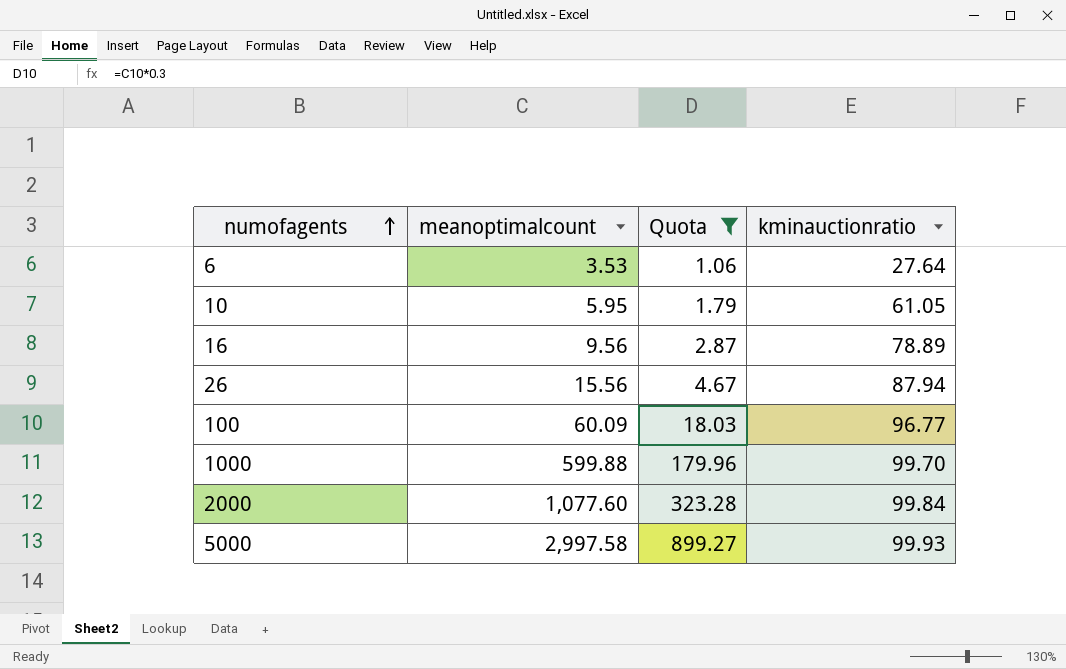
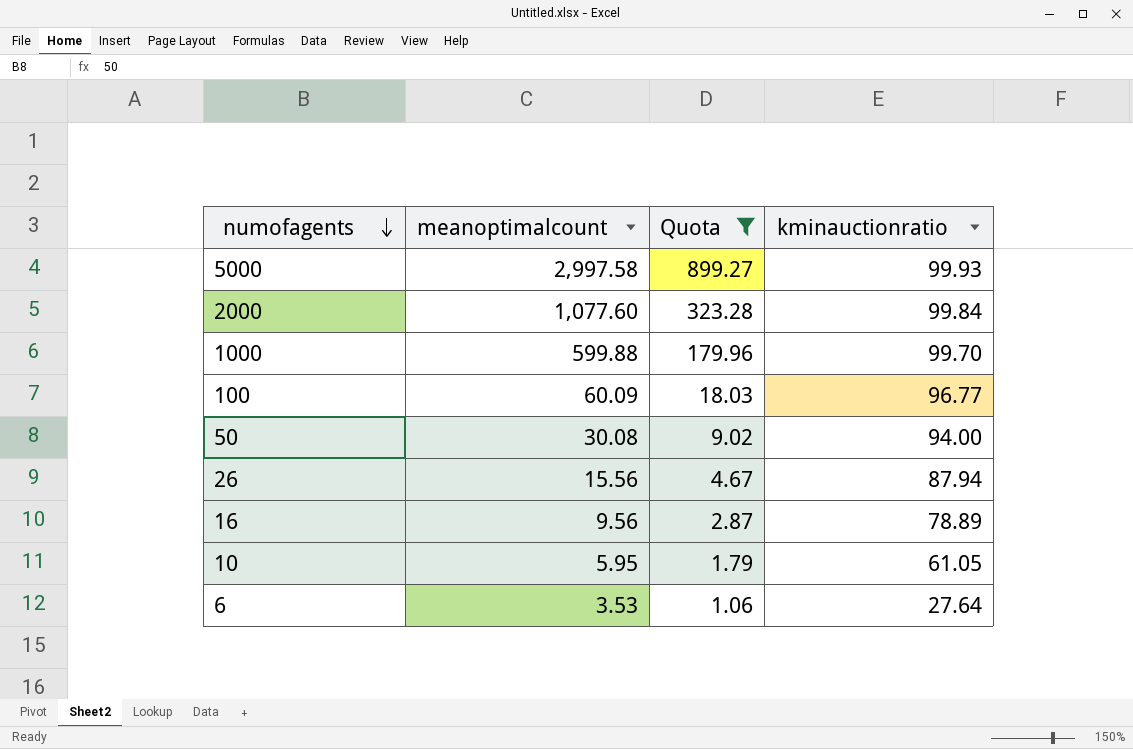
row order: numofagents ascending -> numofagents descending
row 50: none -> 30.08 | 9.02 | 94.00

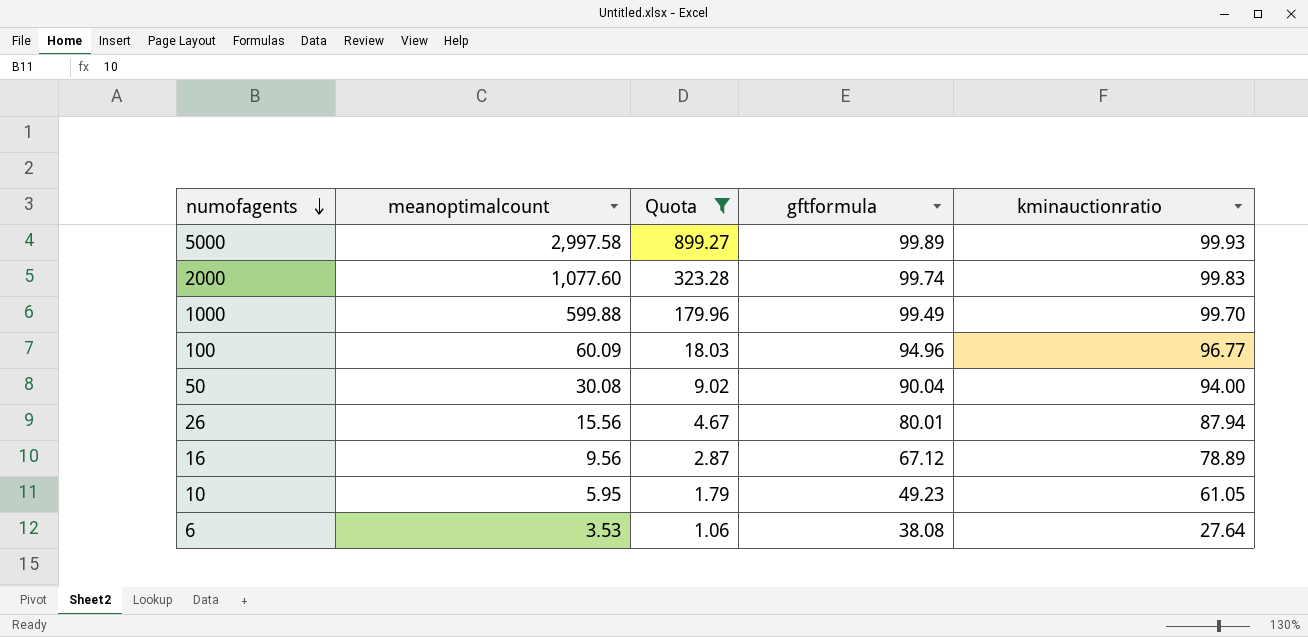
column gftformula | position: none -> 4
2000 | kminauctionratio: 99.84 -> 99.83

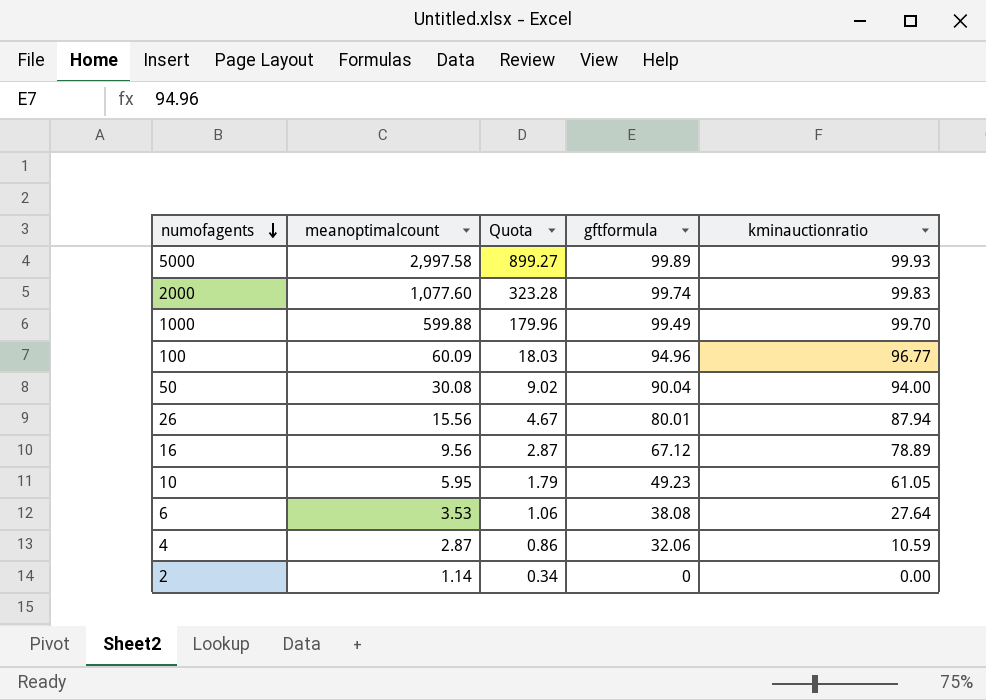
filter: Quota >= 1.06 -> none

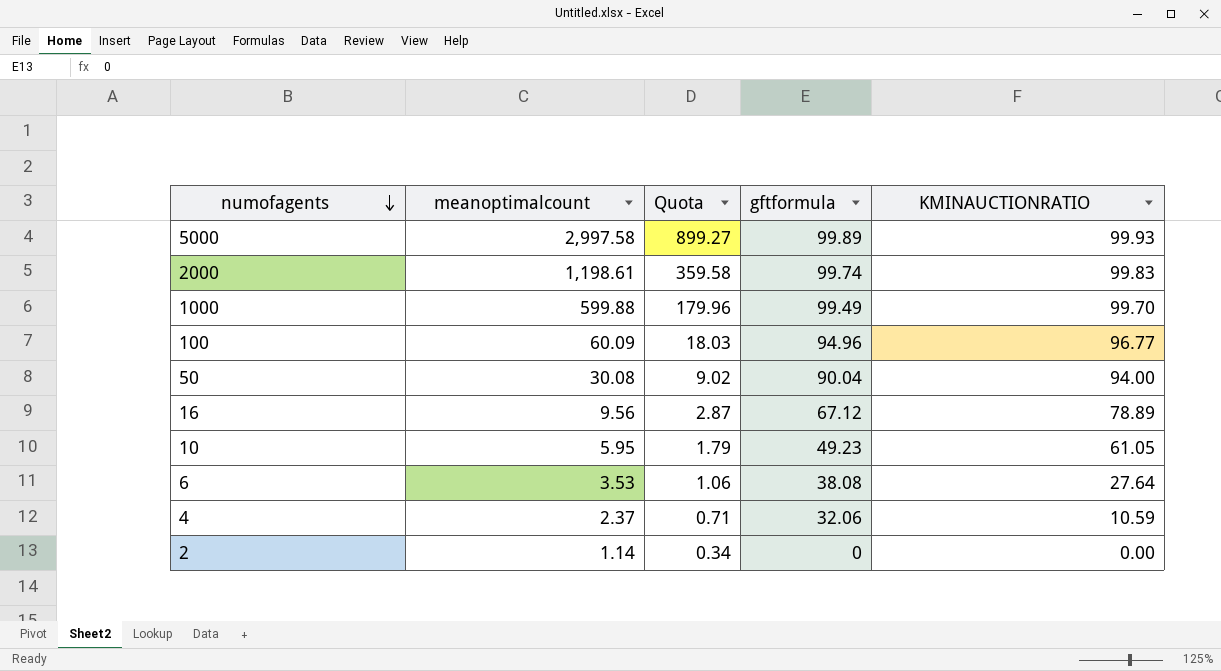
column name: kminauctionratio -> KMINAUCTIONRATIO
row 26: 15.56 | 4.67 | 80.01 | 87.94 -> none
2000 | meanoptimalcount: 1,077.60 -> 1,198.61
2000 | Quota: 323.28 -> 359.58
4 | meanoptimalcount: 2.87 -> 2.37
4 | Quota: 0.86 -> 0.71

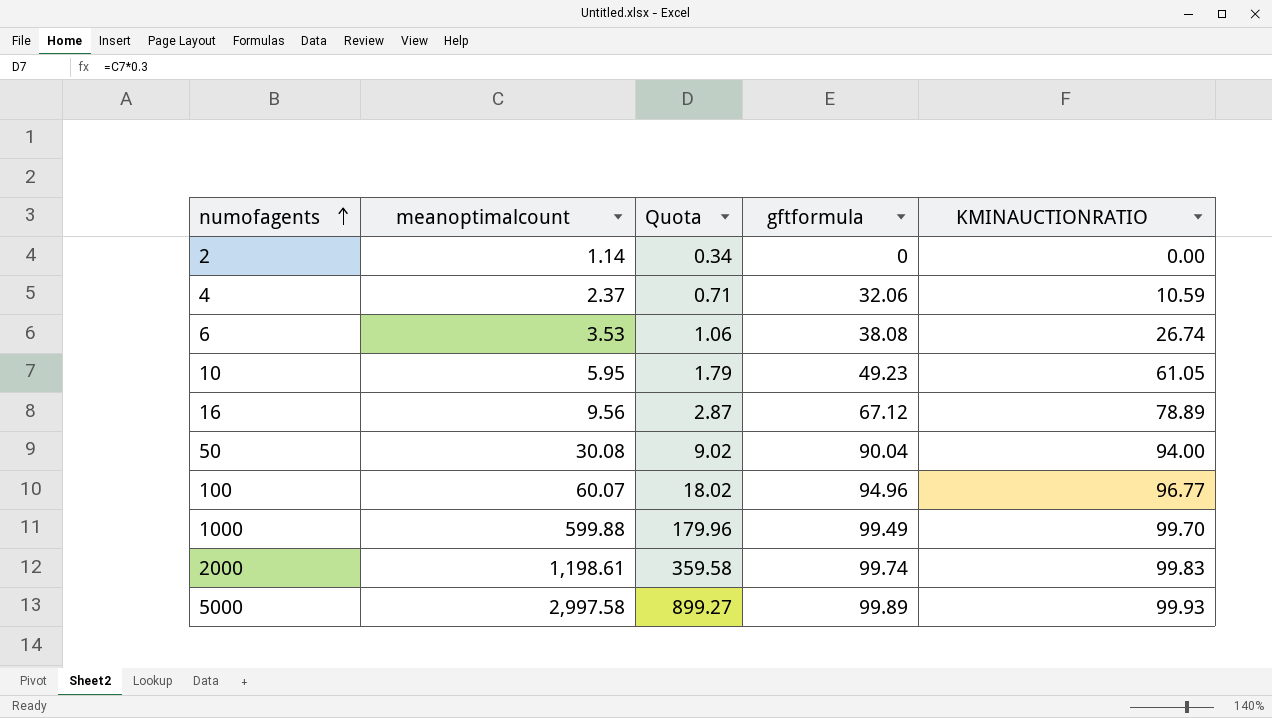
row order: numofagents descending -> numofagents ascending
6 | KMINAUCTIONRATIO: 27.64 -> 26.74
100 | meanoptimalcount: 60.09 -> 60.07
100 | Quota: 18.03 -> 18.02

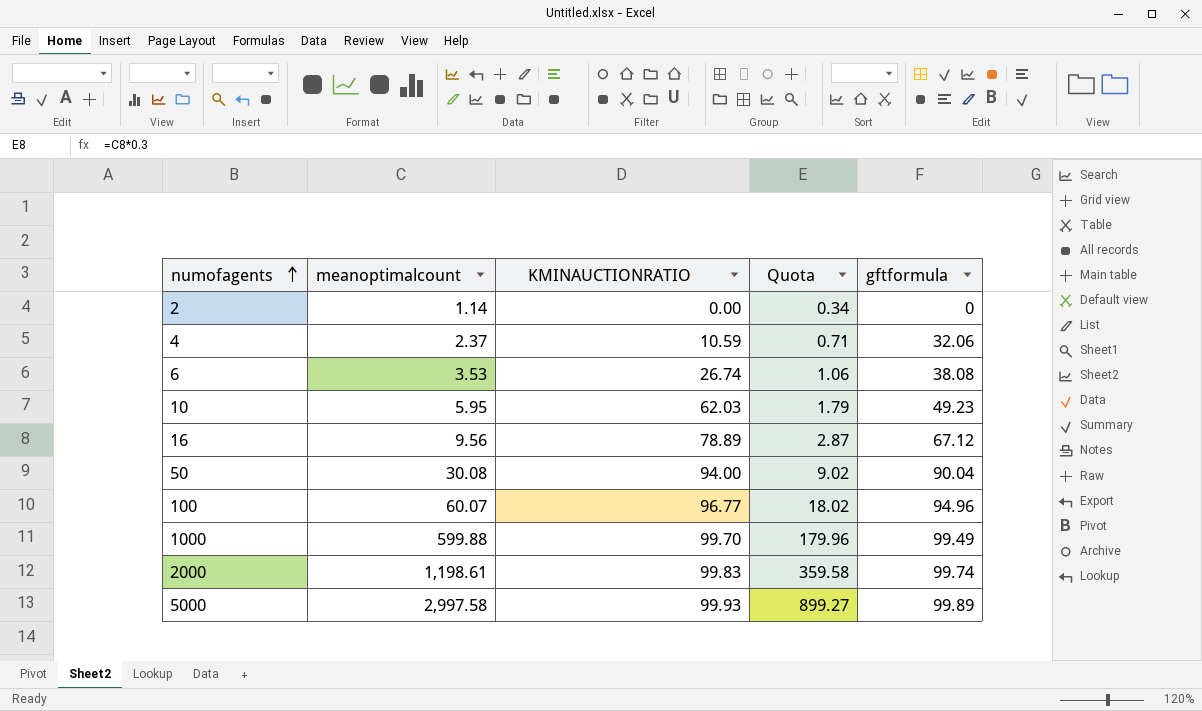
column KMINAUCTIONRATIO | position: 5 -> 3
10 | KMINAUCTIONRATIO: 61.05 -> 62.03

